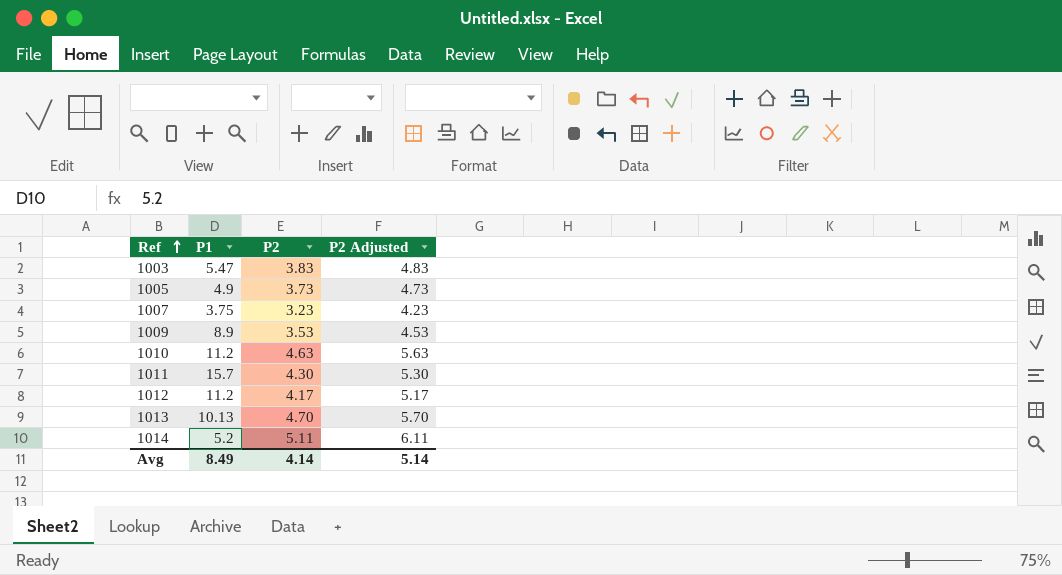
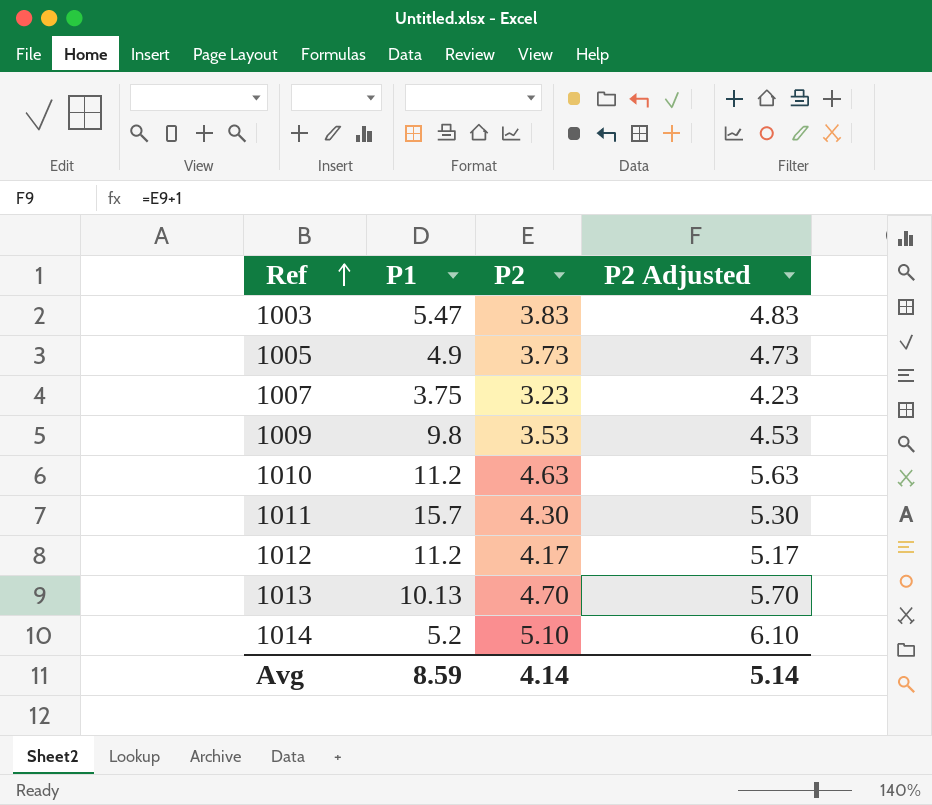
1009 | P1: 8.9 -> 9.8
1014 | P2: 5.11 -> 5.10
1014 | P2 Adjusted: 6.11 -> 6.10
Avg | P1: 8.49 -> 8.59

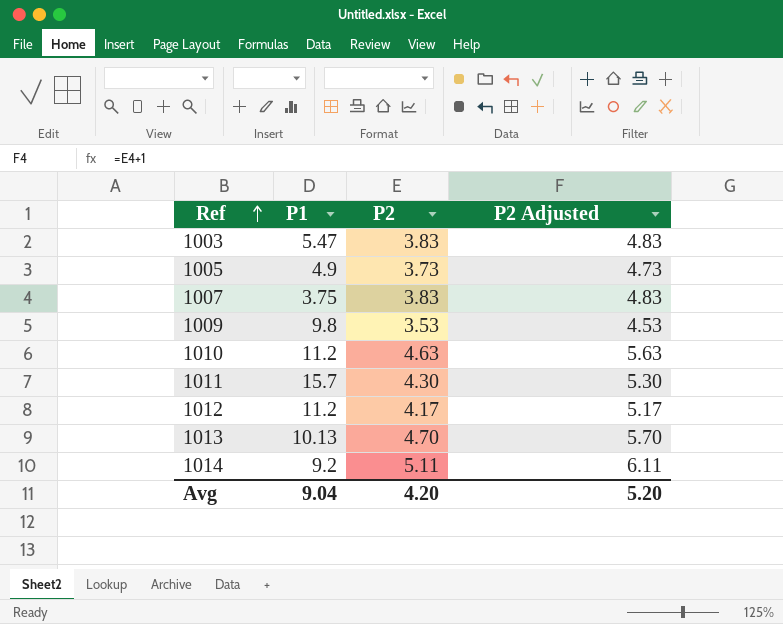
1007 | P2: 3.23 -> 3.83
1007 | P2 Adjusted: 4.23 -> 4.83
1014 | P1: 5.2 -> 9.2
1014 | P2: 5.10 -> 5.11
1014 | P2 Adjusted: 6.10 -> 6.11
Avg | P1: 8.59 -> 9.04
Avg | P2: 4.14 -> 4.20
Avg | P2 Adjusted: 5.14 -> 5.20

